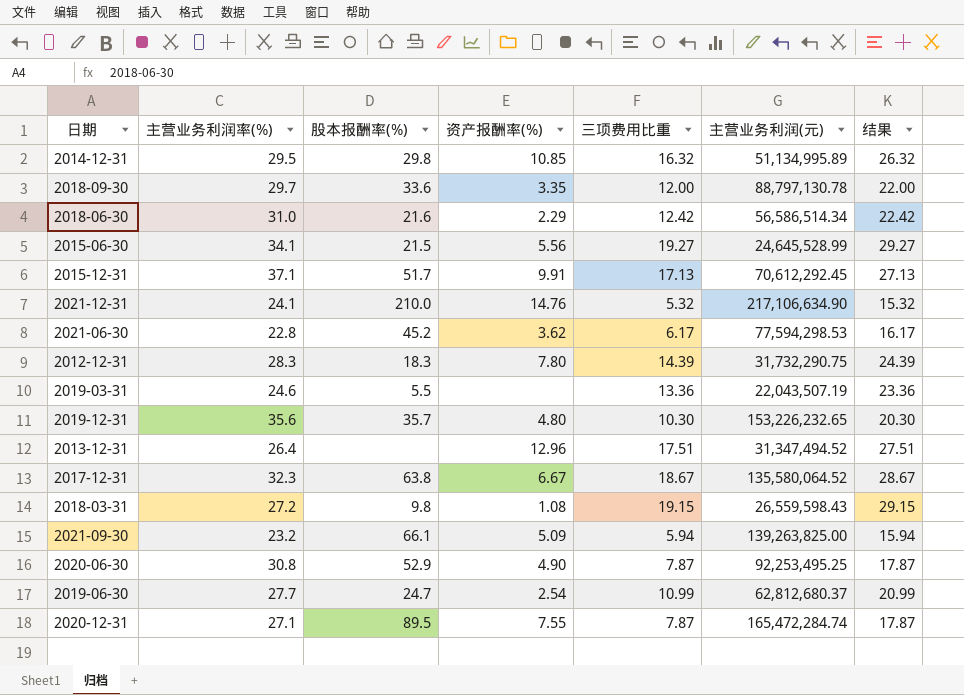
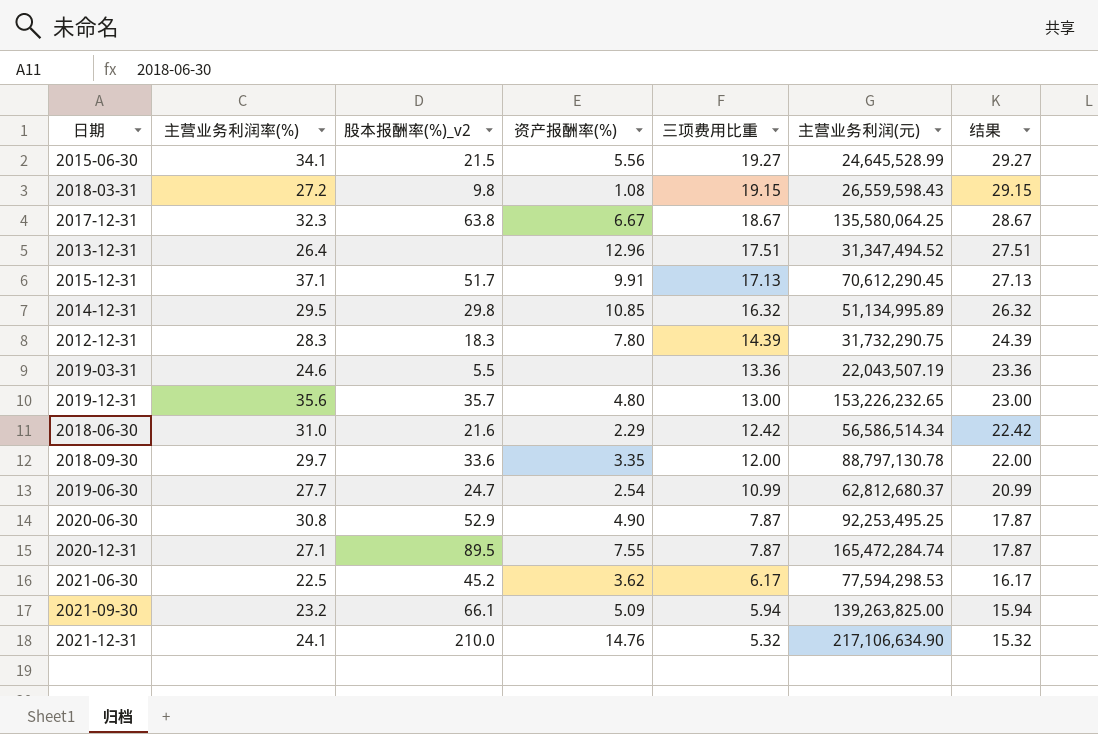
row order: none -> 三项费用比重 descending
column name: 股本报酬率(%) -> 股本报酬率(%)_v2
2017-12-31 | 主营业务利润(元): 135,580,064.52 -> 135,580,064.25
2015-12-31 | 主营业务利润(元): 70,612,292.45 -> 70,612,290.45
2019-12-31 | 三项费用比重: 10.30 -> 13.00
2019-12-31 | 结果: 20.30 -> 23.00
2021-06-30 | 主营业务利润率(%): 22.8 -> 22.5

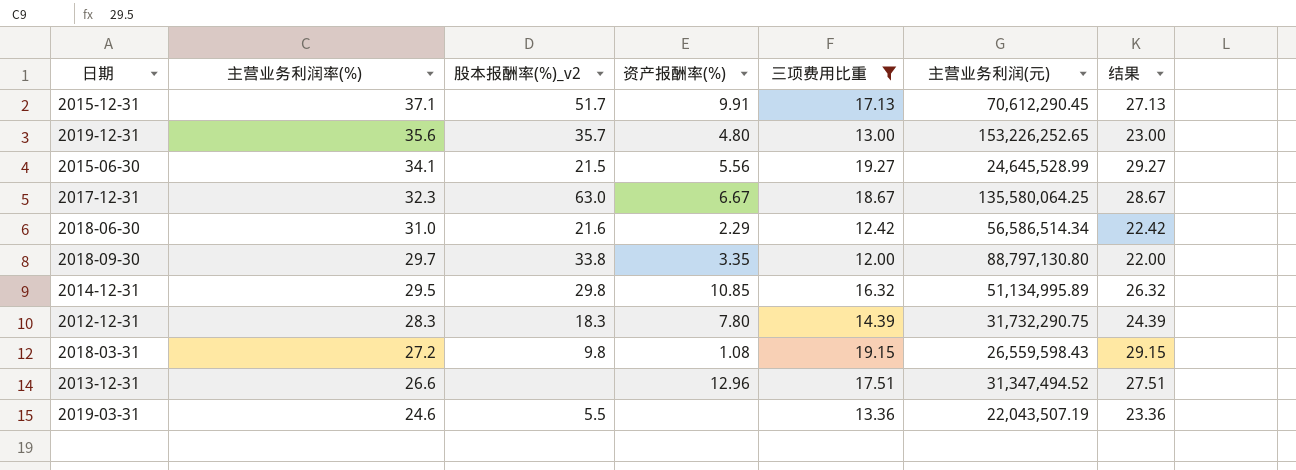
filter: none -> 三项费用比重 >= 12.00
row order: 三项费用比重 descending -> 主营业务利润率(%) descending
2019-12-31 | 主营业务利润(元): 153,226,232.65 -> 153,226,252.65
2017-12-31 | 股本报酬率(%)_v2: 63.8 -> 63.0
2018-09-30 | 股本报酬率(%)_v2: 33.6 -> 33.8
2018-09-30 | 主营业务利润(元): 88,797,130.78 -> 88,797,130.80
2013-12-31 | 主营业务利润率(%): 26.4 -> 26.6

